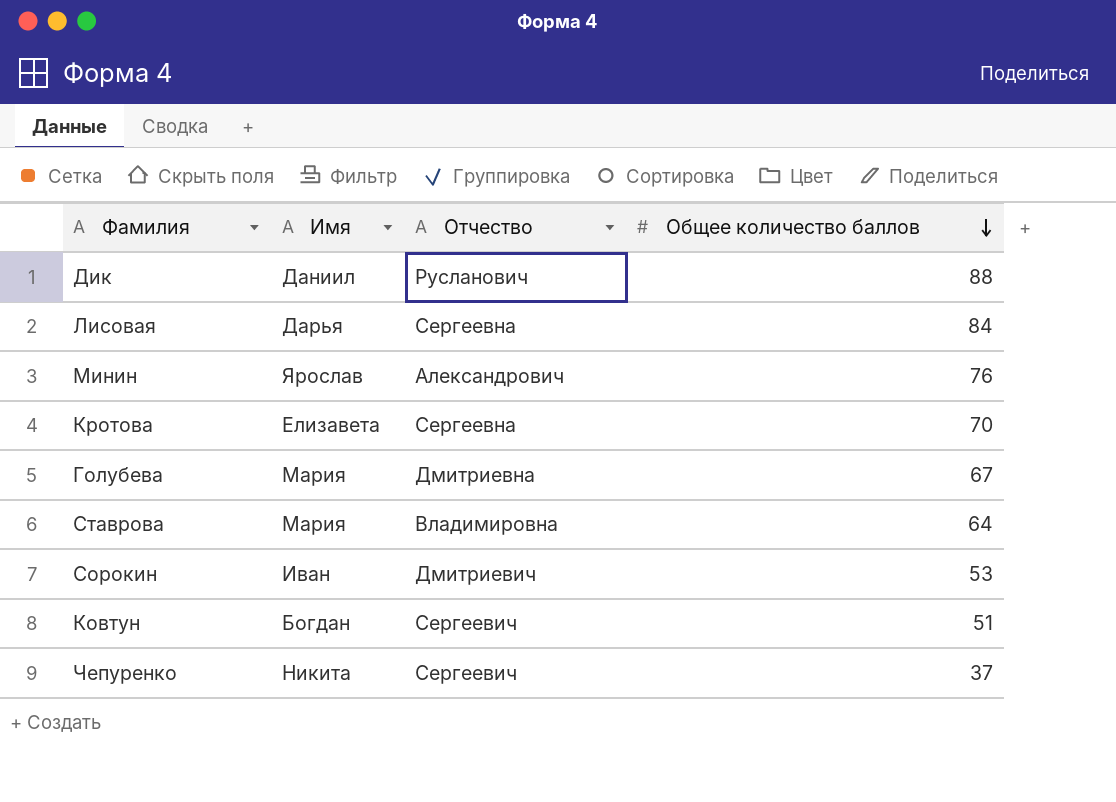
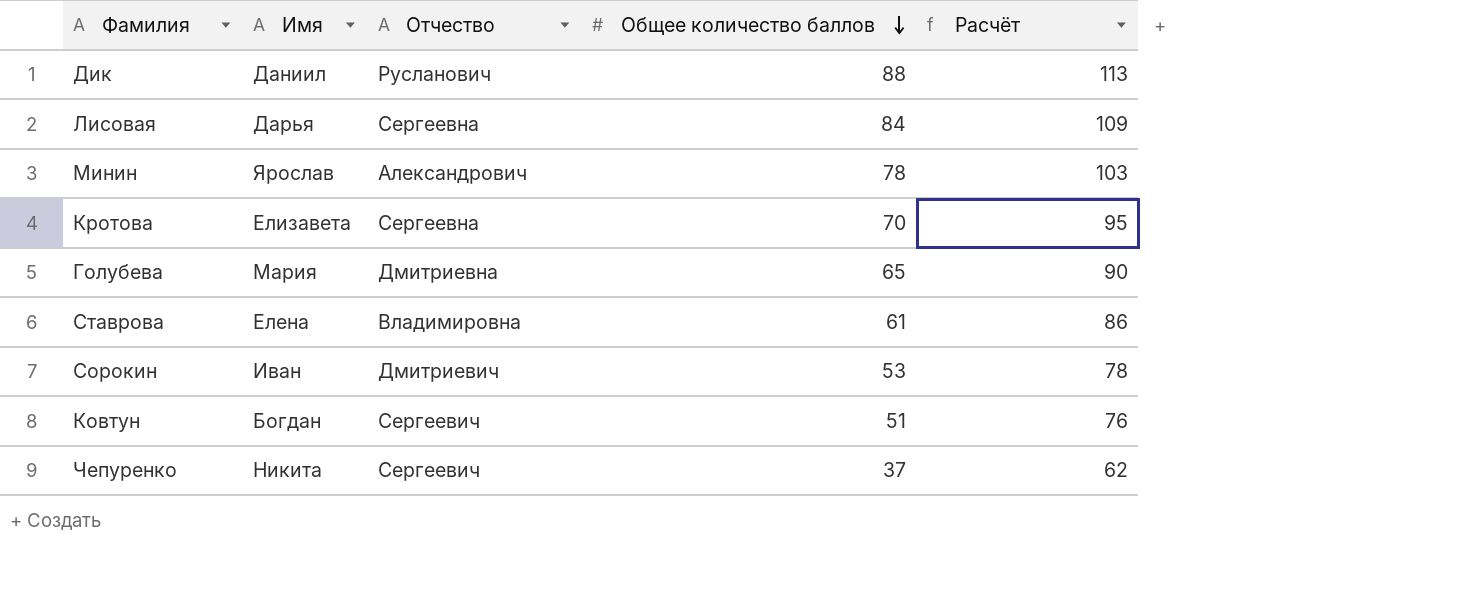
column Расчёт | formula: none -> [Общее количество баллов] + 25
Минин | Общее количество баллов: 76 -> 78
Голубева | Общее количество баллов: 67 -> 65
Ставрова | Имя: Мария -> Елена
Ставрова | Общее количество баллов: 64 -> 61

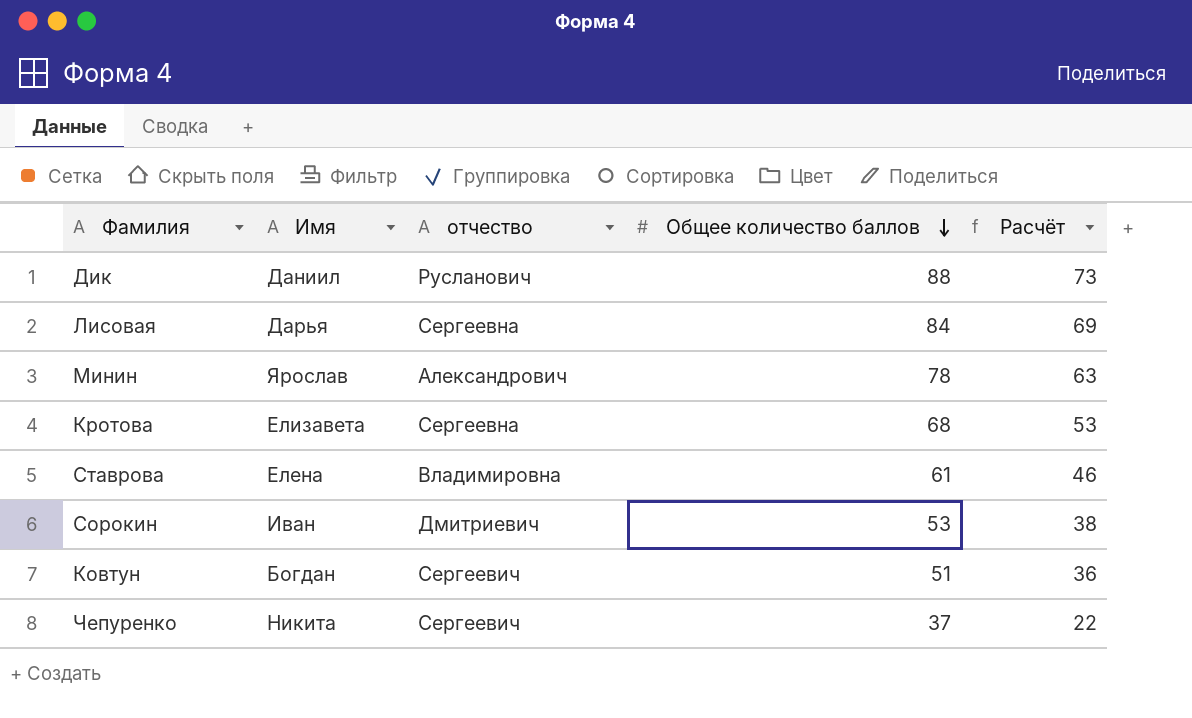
column name: Отчество -> отчество
column Расчёт | formula: [Общее количество баллов] + 25 -> [Общее количество баллов] - 15
row Голубева: Мария | Дмитриевна | 65 | 90 -> none
Кротова | Общее количество баллов: 70 -> 68

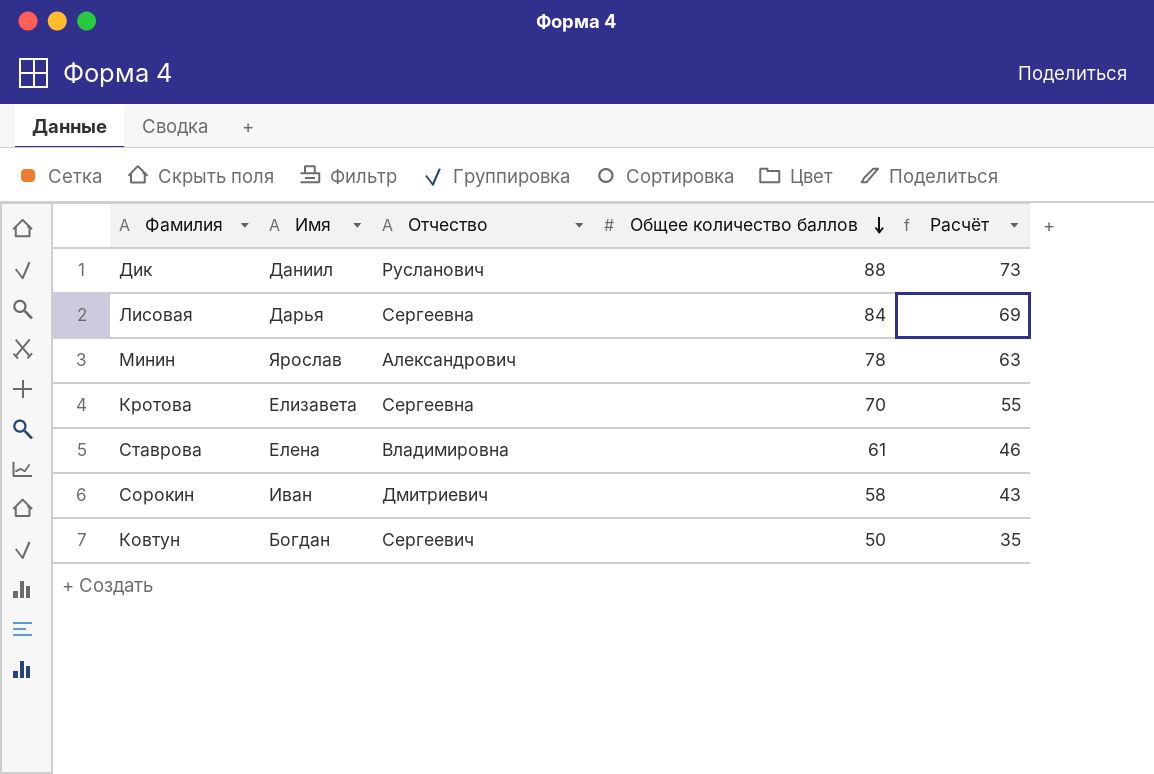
column name: отчество -> Отчество
row Чепуренко: Никита | Сергеевич | 37 | 22 -> none
Кротова | Общее количество баллов: 68 -> 70
Кротова | Расчёт: 53 -> 55
Сорокин | Общее количество баллов: 53 -> 58
Сорокин | Расчёт: 38 -> 43
Ковтун | Общее количество баллов: 51 -> 50
Ковтун | Расчёт: 36 -> 35

